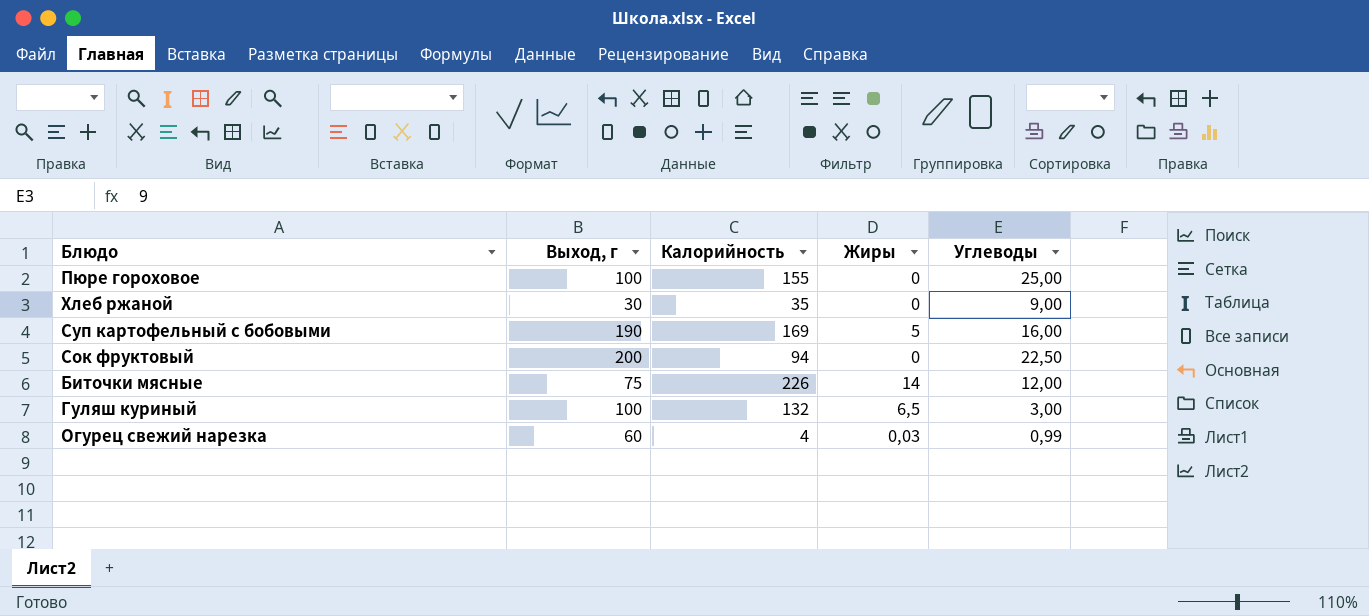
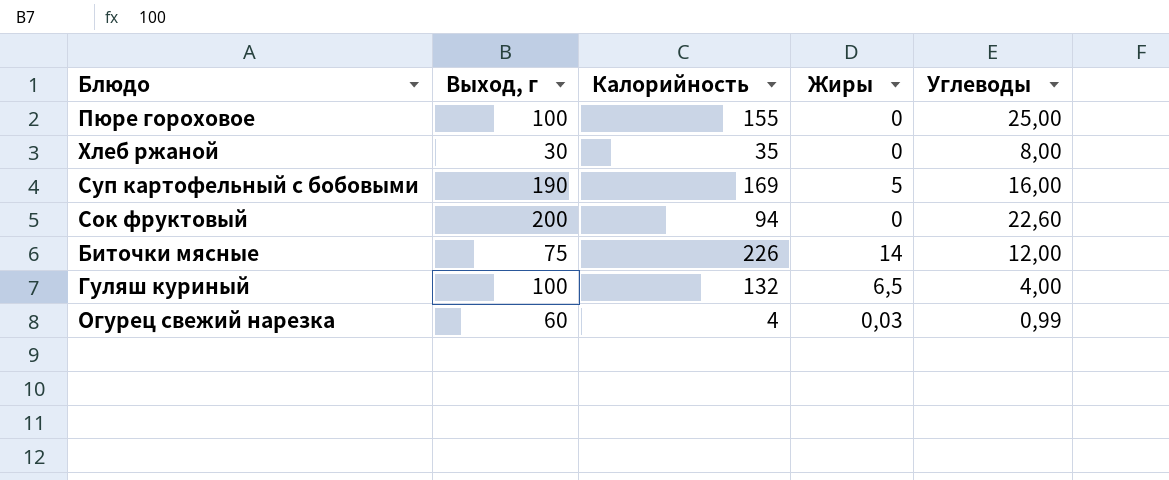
Хлеб ржаной | Углеводы: 9,00 -> 8,00
Сок фруктовый | Углеводы: 22,50 -> 22,60
Гуляш куриный | Углеводы: 3,00 -> 4,00

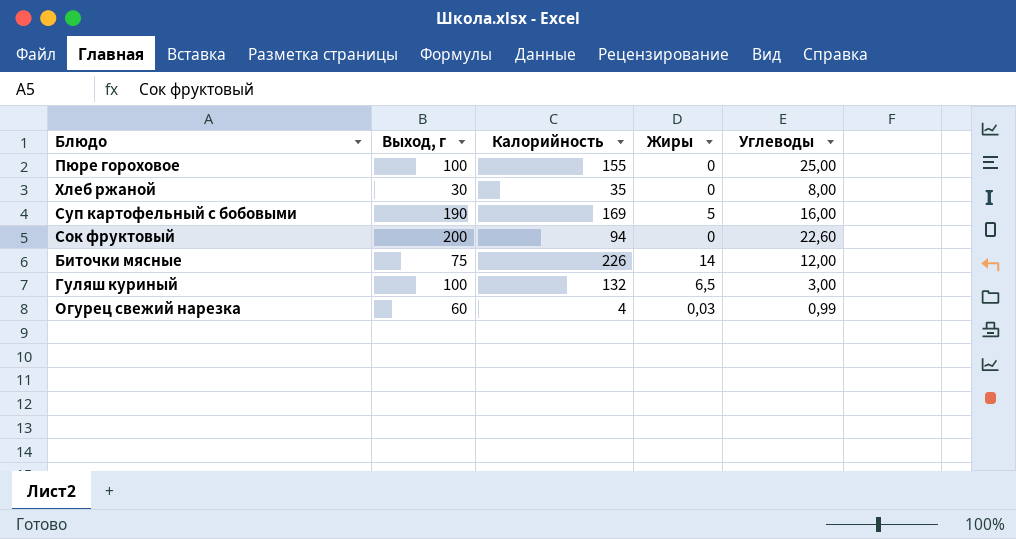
Гуляш куриный | Углеводы: 4,00 -> 3,00

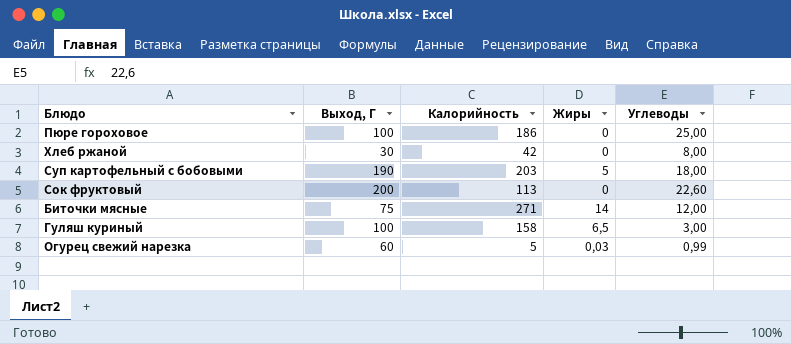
column name: Выход, г -> Выход, Г
Пюре гороховое | Калорийность: 155 -> 186
Хлеб ржаной | Калорийность: 35 -> 42
Суп картофельный с бобовыми | Калорийность: 169 -> 203
Суп картофельный с бобовыми | Углеводы: 16,00 -> 18,00
Сок фруктовый | Калорийность: 94 -> 113
Биточки мясные | Калорийность: 226 -> 271
Гуляш куриный | Калорийность: 132 -> 158
Огурец свежий нарезка | Калорийность: 4 -> 5

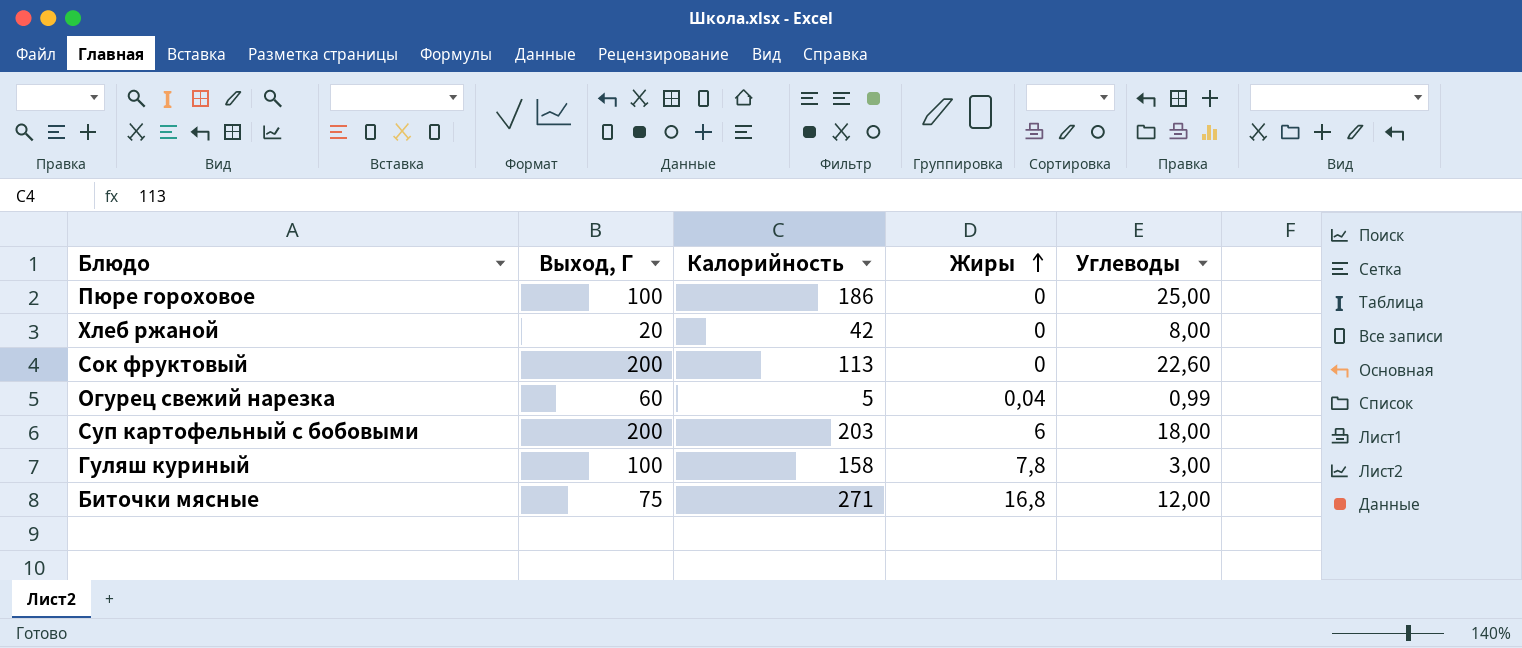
row order: none -> Жиры ascending
Хлеб ржаной | Выход, Г: 30 -> 20
Огурец свежий нарезка | Жиры: 0,03 -> 0,04
Суп картофельный с бобовыми | Выход, Г: 190 -> 200
Суп картофельный с бобовыми | Жиры: 5 -> 6
Гуляш куриный | Жиры: 6,5 -> 7,8
Биточки мясные | Жиры: 14 -> 16,8

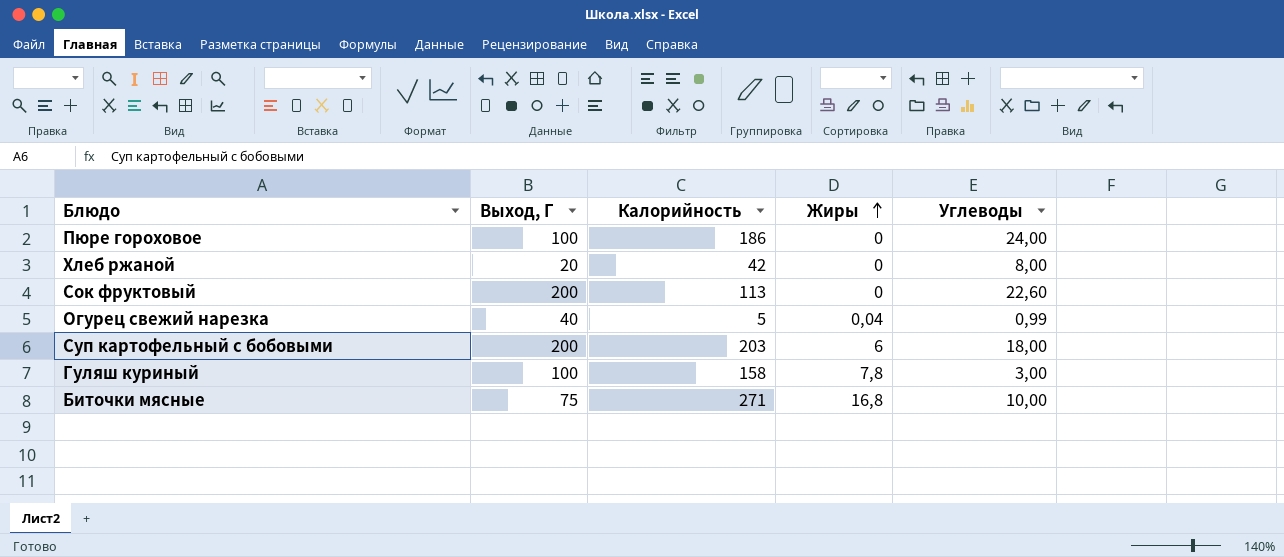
Пюре гороховое | Углеводы: 25,00 -> 24,00
Огурец свежий нарезка | Выход, Г: 60 -> 40
Биточки мясные | Углеводы: 12,00 -> 10,00

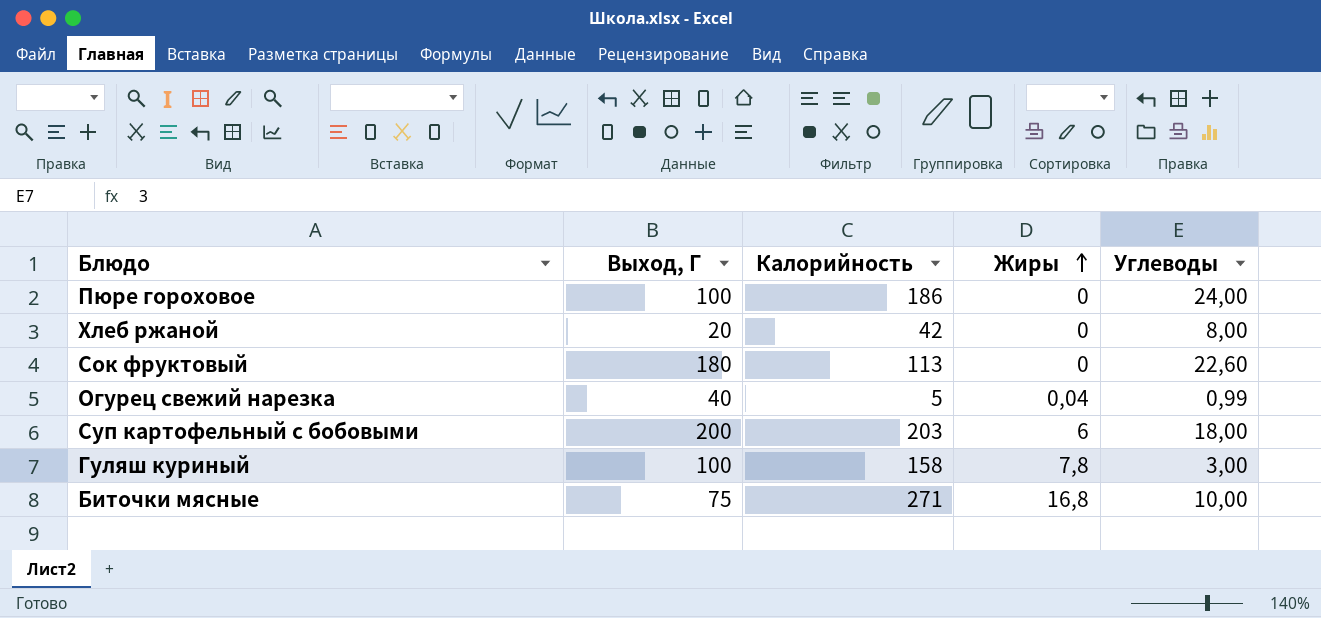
Сок фруктовый | Выход, Г: 200 -> 180

